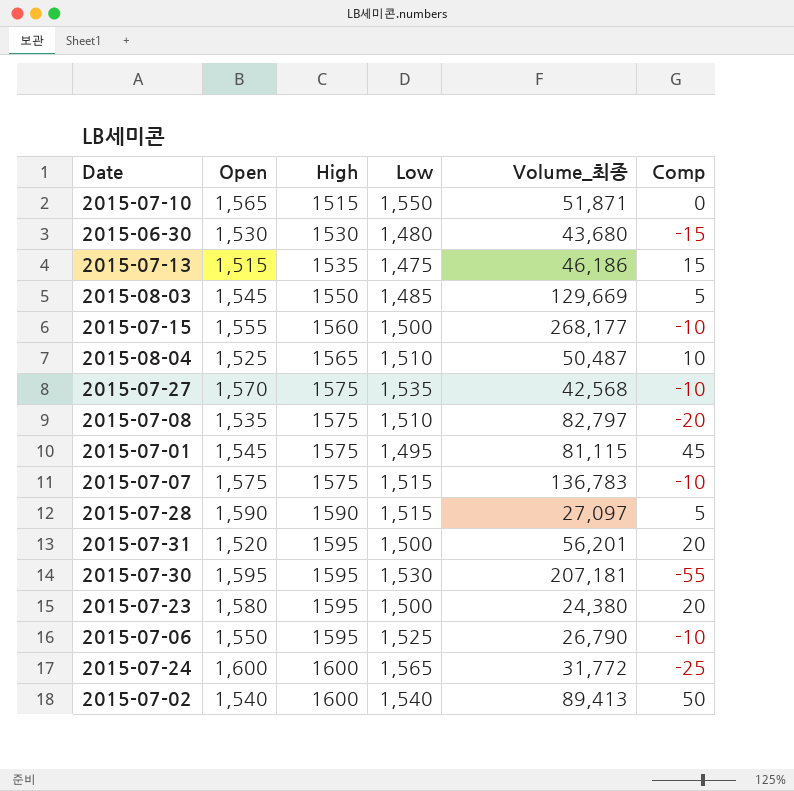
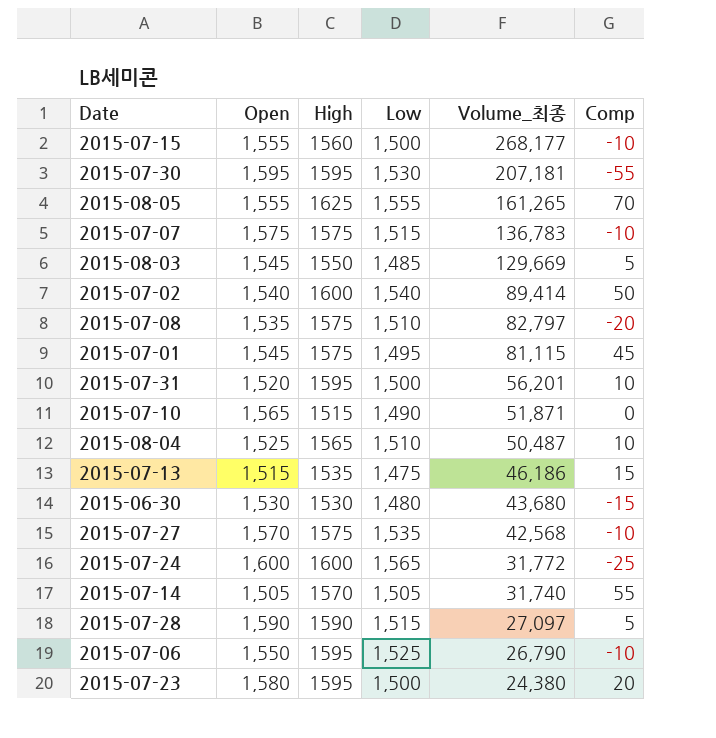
row order: High ascending -> Volume_최종 descending
row 2015-08-05: none -> 1,555 | 1625 | 1,555 | 161,265 | 70
2015-07-02 | Volume_최종: 89,413 -> 89,414
2015-07-31 | Comp: 20 -> 10
2015-07-10 | Low: 1,550 -> 1,490
row 2015-07-14: none -> 1,505 | 1570 | 1,505 | 31,740 | 55

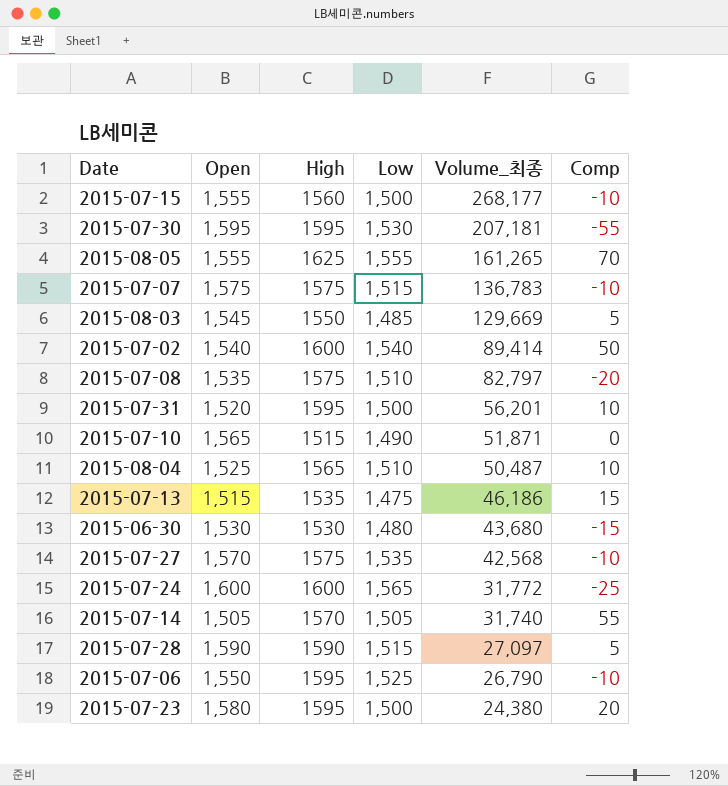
row 2015-07-01: 1,545 | 1575 | 1,495 | 81,115 | 45 -> none

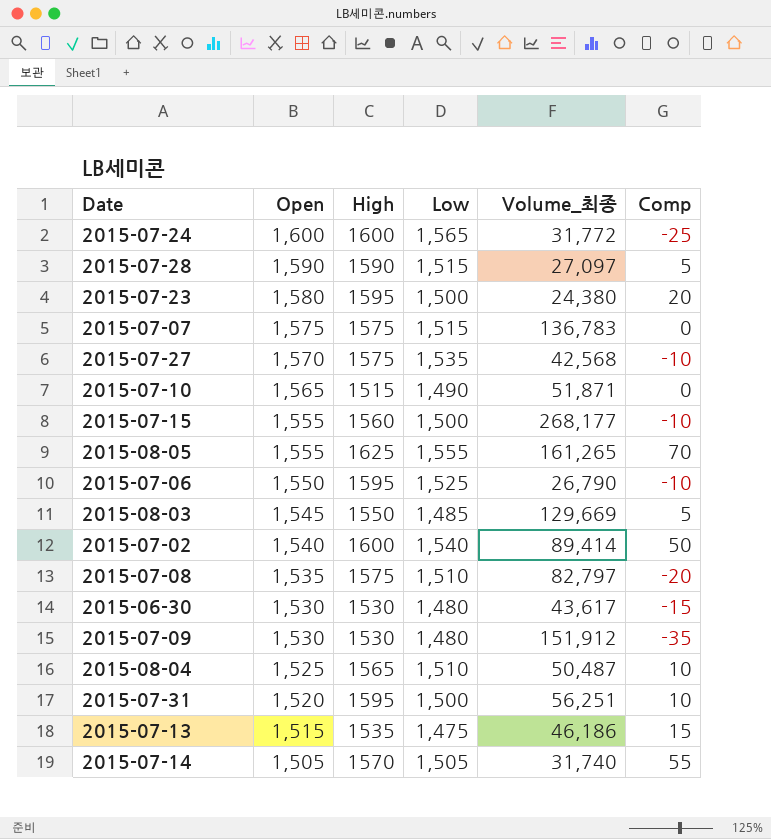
row order: Volume_최종 descending -> Open descending
row 2015-07-30: 1,595 | 1595 | 1,530 | 207,181 | -55 -> none
2015-07-07 | Comp: -10 -> 0
2015-06-30 | Volume_최종: 43,680 -> 43,617
row 2015-07-09: none -> 1,530 | 1530 | 1,480 | 151,912 | -35
2015-07-31 | Volume_최종: 56,201 -> 56,251

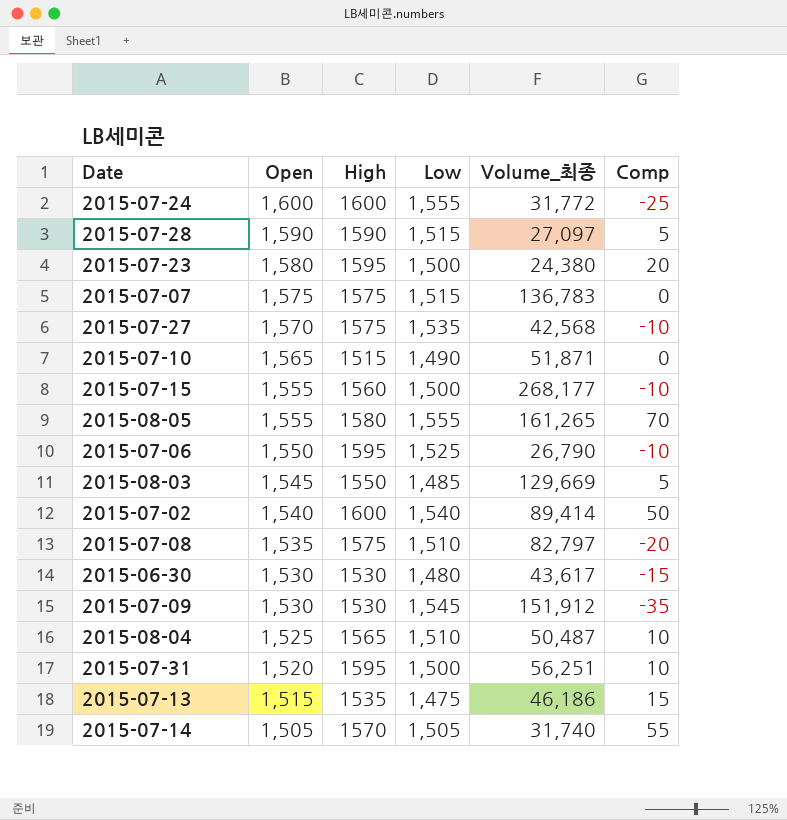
2015-07-24 | Low: 1,565 -> 1,555
2015-08-05 | High: 1625 -> 1580
2015-07-09 | Low: 1,480 -> 1,545

